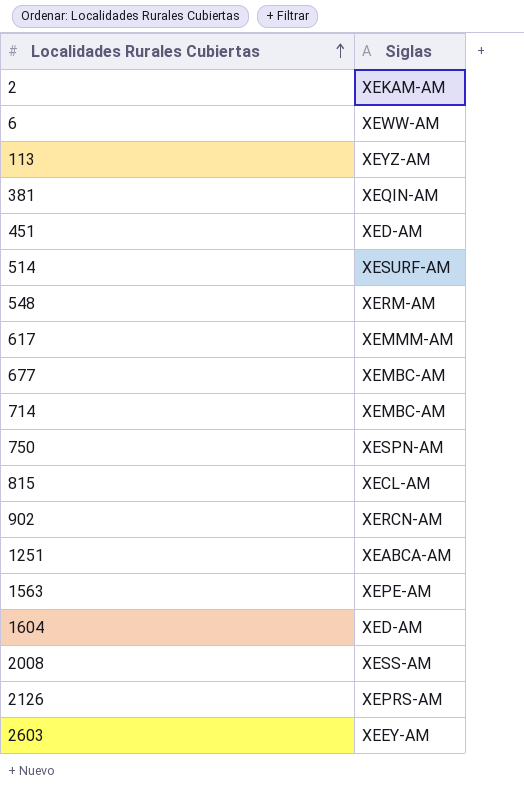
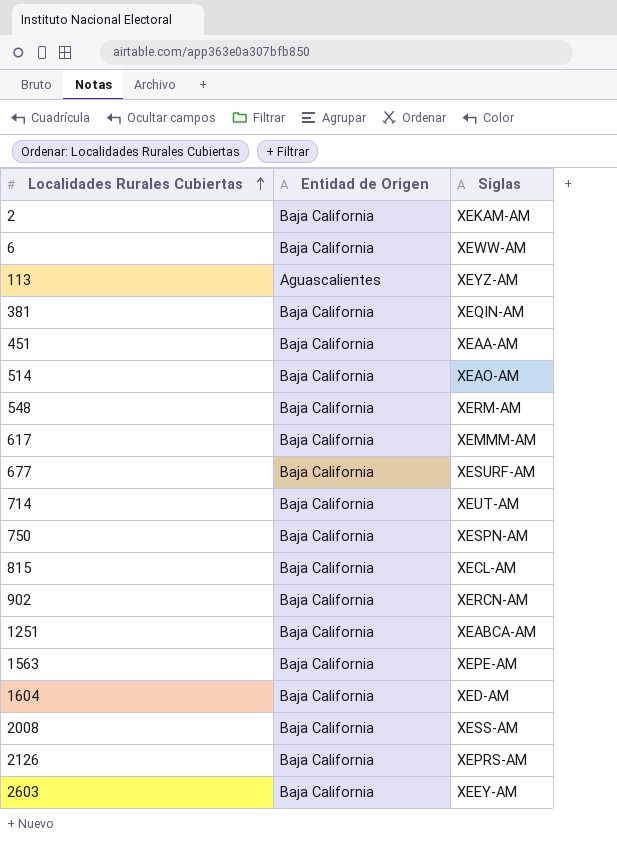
column Entidad de Origen | position: none -> 2
451 | Siglas: XED-AM -> XEAA-AM
514 | Siglas: XESURF-AM -> XEAO-AM
677 | Siglas: XEMBC-AM -> XESURF-AM
714 | Siglas: XEMBC-AM -> XEUT-AM

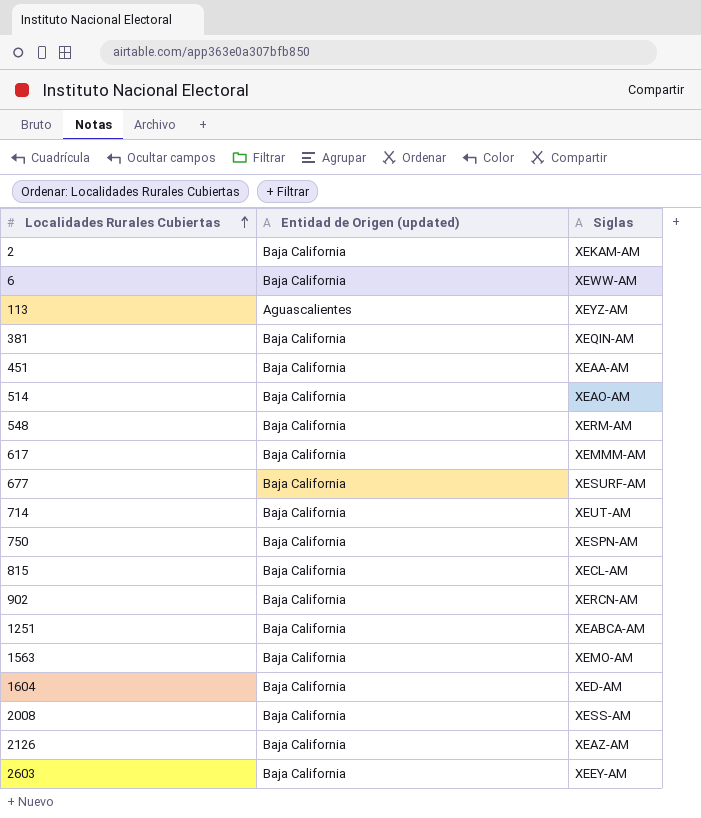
column name: Entidad de Origen -> Entidad de Origen (updated)
1563 | Siglas: XEPE-AM -> XEMO-AM
2126 | Siglas: XEPRS-AM -> XEAZ-AM

